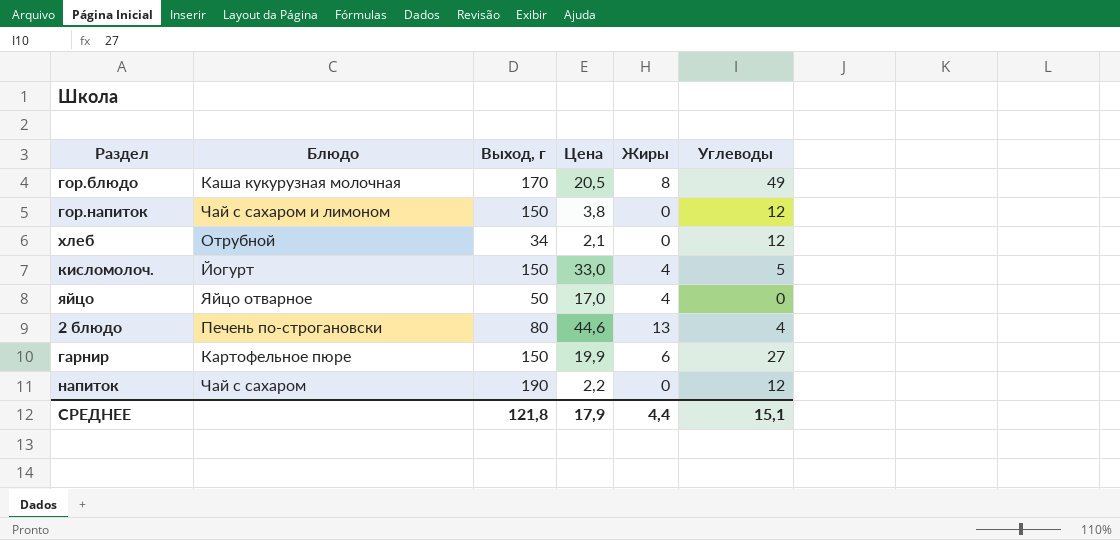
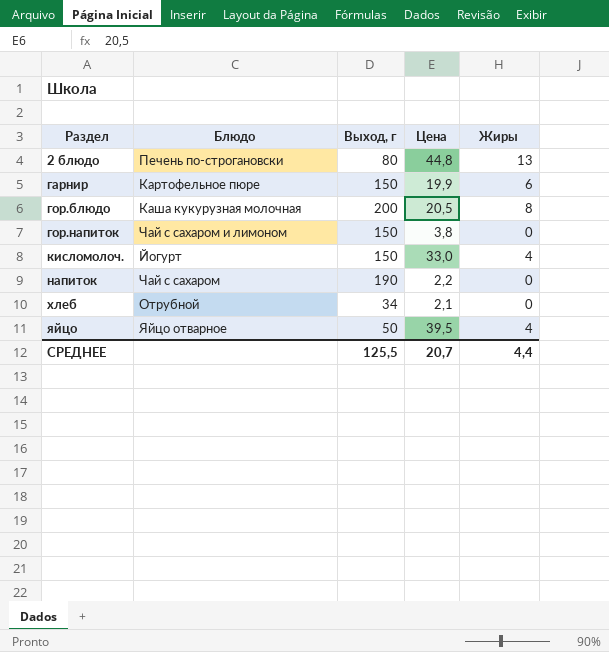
row order: none -> Раздел ascending
column Углеводы | position: 6 -> none
2 блюдо | Цена: 44,6 -> 44,8
гор.блюдо | Выход, г: 170 -> 200
яйцо | Цена: 17,0 -> 39,5
СРЕДНЕЕ | Выход, г: 121,8 -> 125,5
СРЕДНЕЕ | Цена: 17,9 -> 20,7

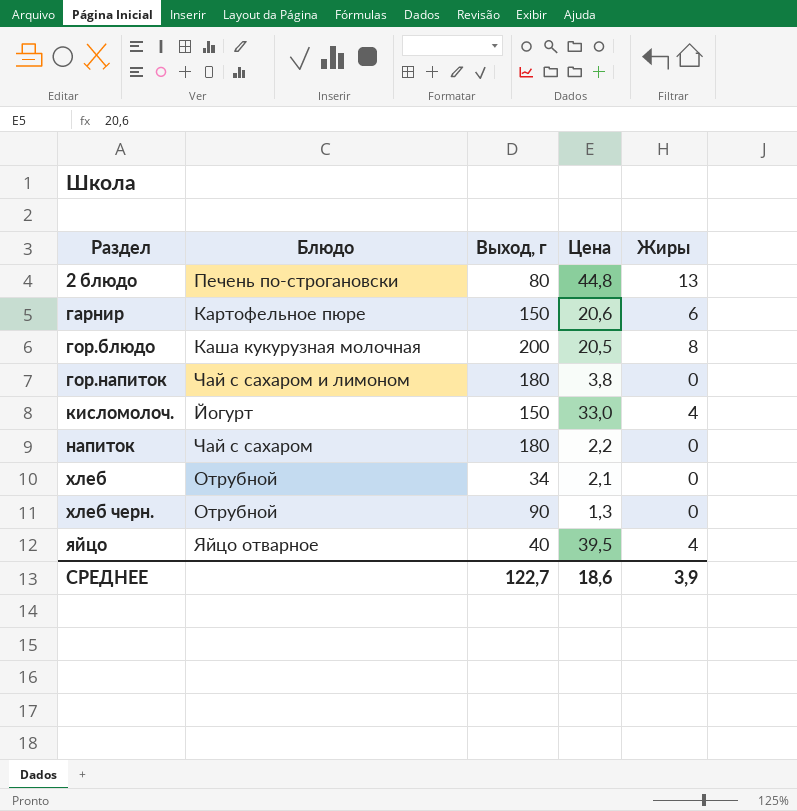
гарнир | Цена: 19,9 -> 20,6
гор.напиток | Выход, г: 150 -> 180
напиток | Выход, г: 190 -> 180
row хлеб черн.: none -> Отрубной | 90 | 1,3 | 0
яйцо | Выход, г: 50 -> 40
СРЕДНЕЕ | Выход, г: 125,5 -> 122,7
СРЕДНЕЕ | Цена: 20,7 -> 18,6
СРЕДНЕЕ | Жиры: 4,4 -> 3,9

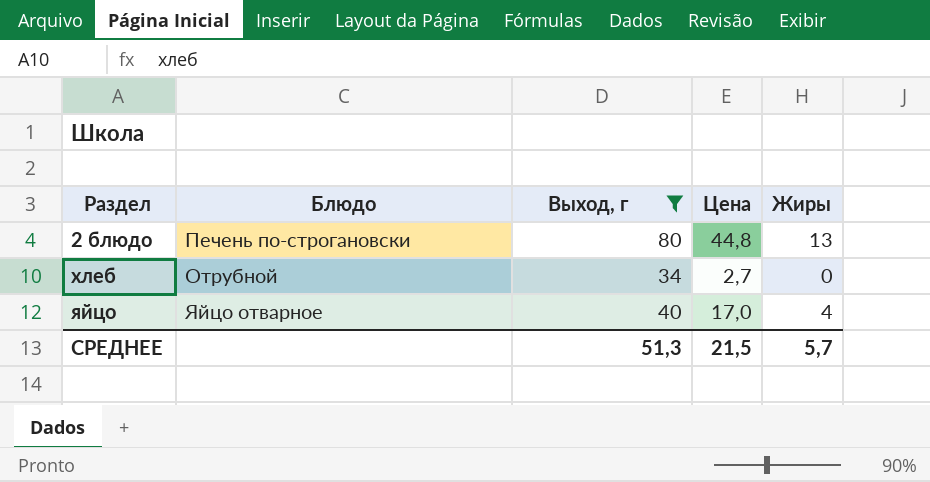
filter: none -> Выход, г <= 80
хлеб | Цена: 2,1 -> 2,7
яйцо | Цена: 39,5 -> 17,0
СРЕДНЕЕ | Выход, г: 122,7 -> 51,3
СРЕДНЕЕ | Цена: 18,6 -> 21,5
СРЕДНЕЕ | Жиры: 3,9 -> 5,7

